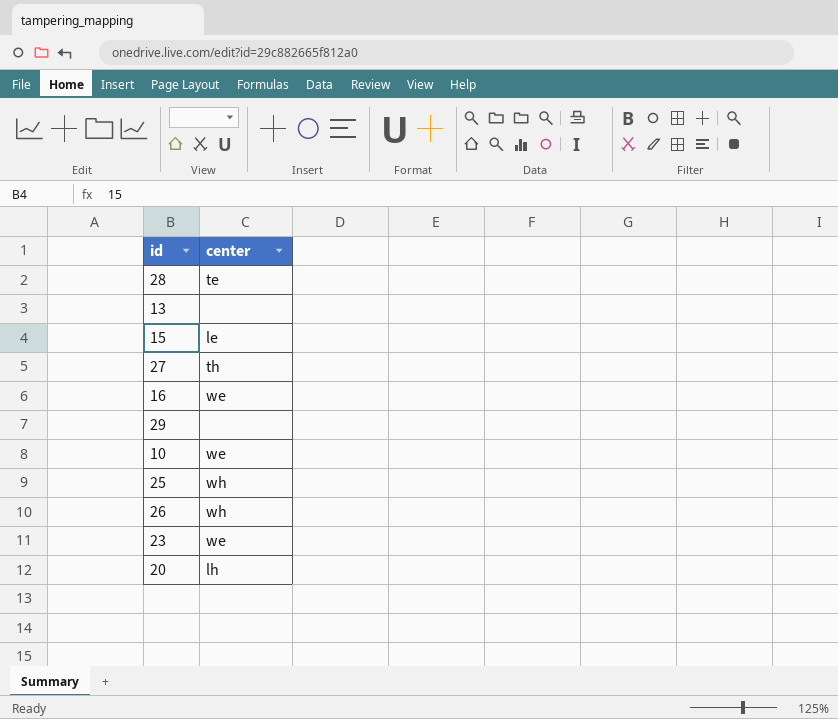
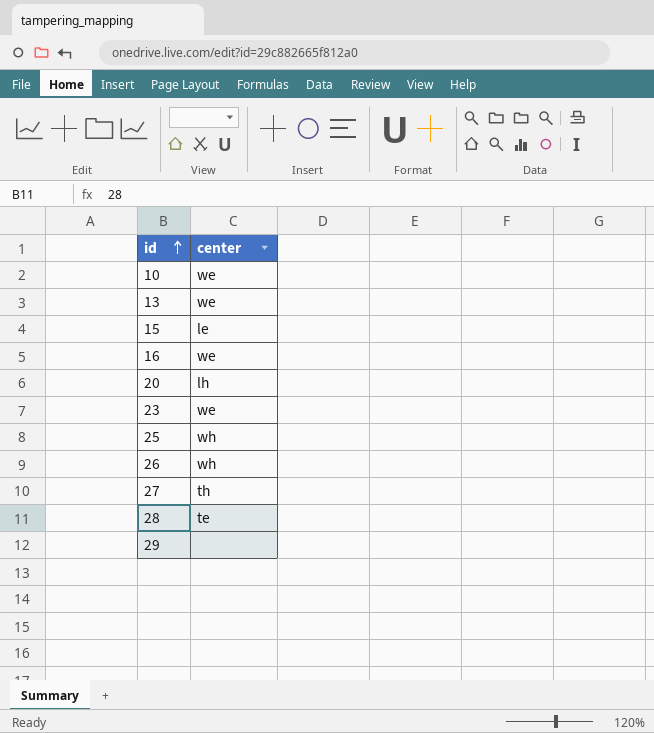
row order: none -> id ascending
13 | center: none -> we

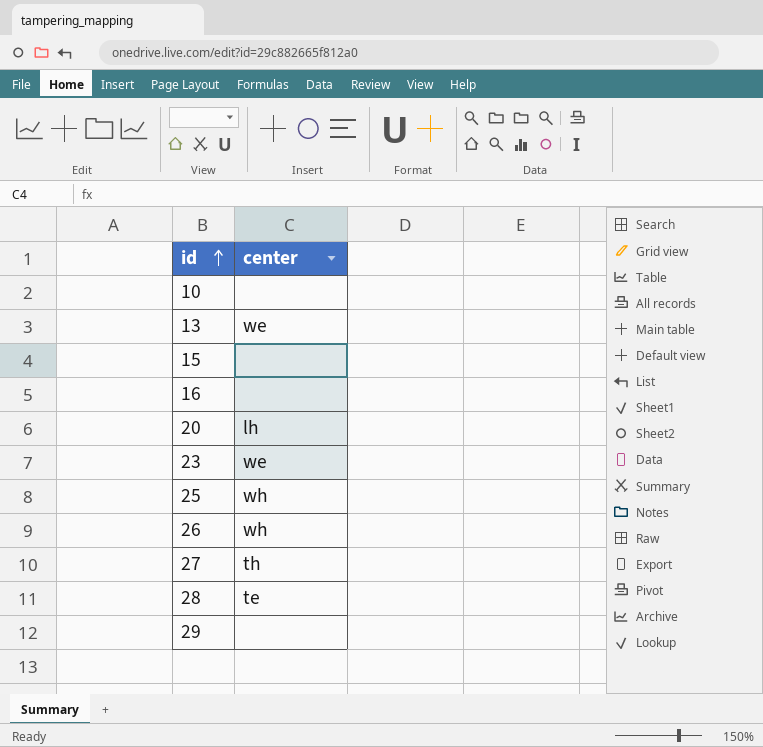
10 | center: we -> none
15 | center: le -> none
16 | center: we -> none

